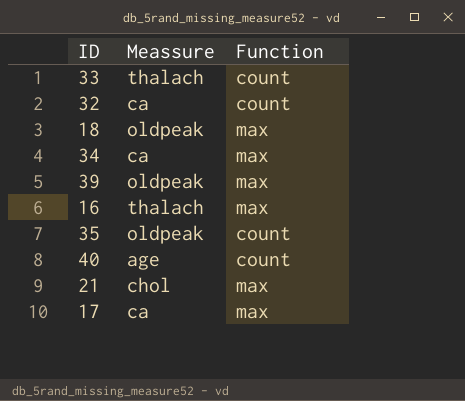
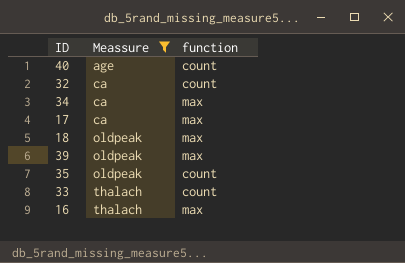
filter: none -> Meassure != chol
row order: none -> Meassure ascending
column name: Function -> function

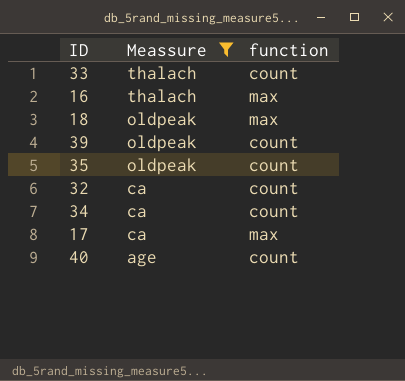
row order: Meassure ascending -> Meassure descending
39 | function: max -> count
34 | function: max -> count

